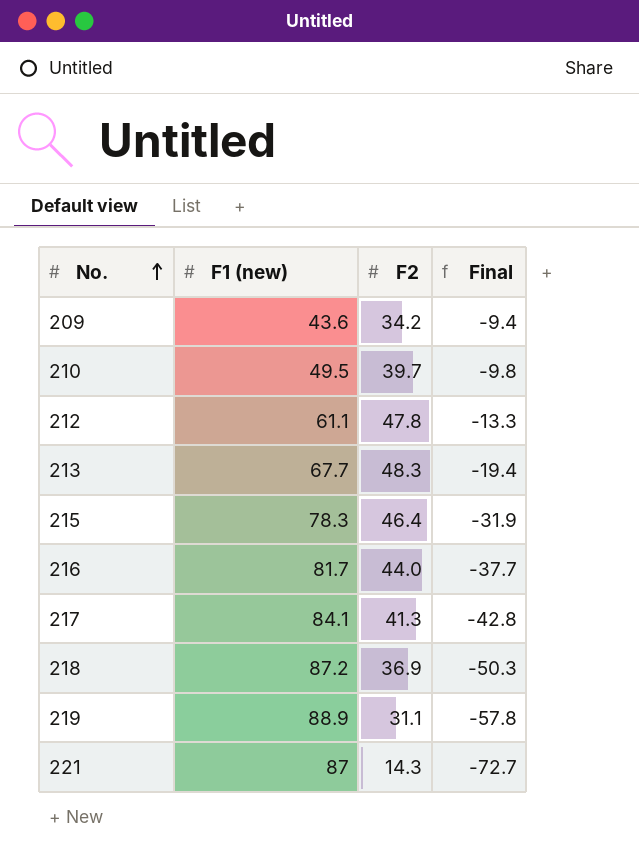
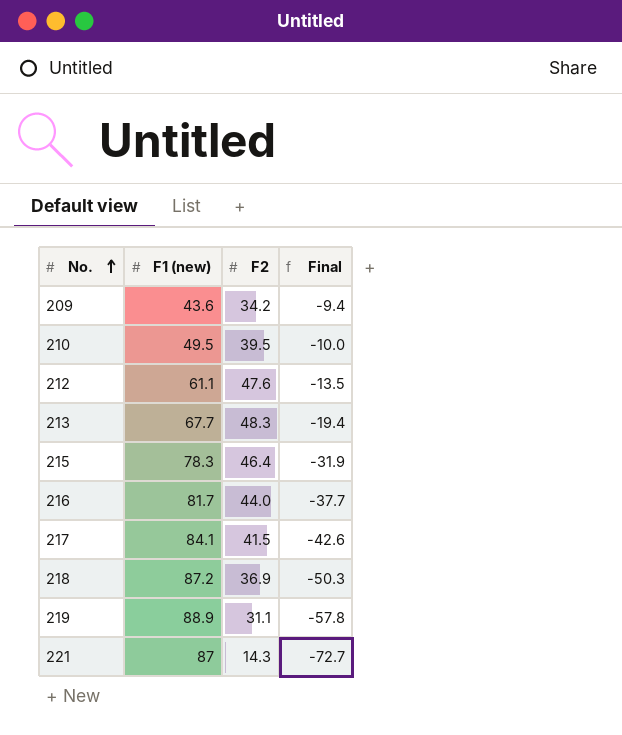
210 | F2: 39.7 -> 39.5
210 | Final: -9.8 -> -10.0
212 | F2: 47.8 -> 47.6
212 | Final: -13.3 -> -13.5
217 | F2: 41.3 -> 41.5
217 | Final: -42.8 -> -42.6

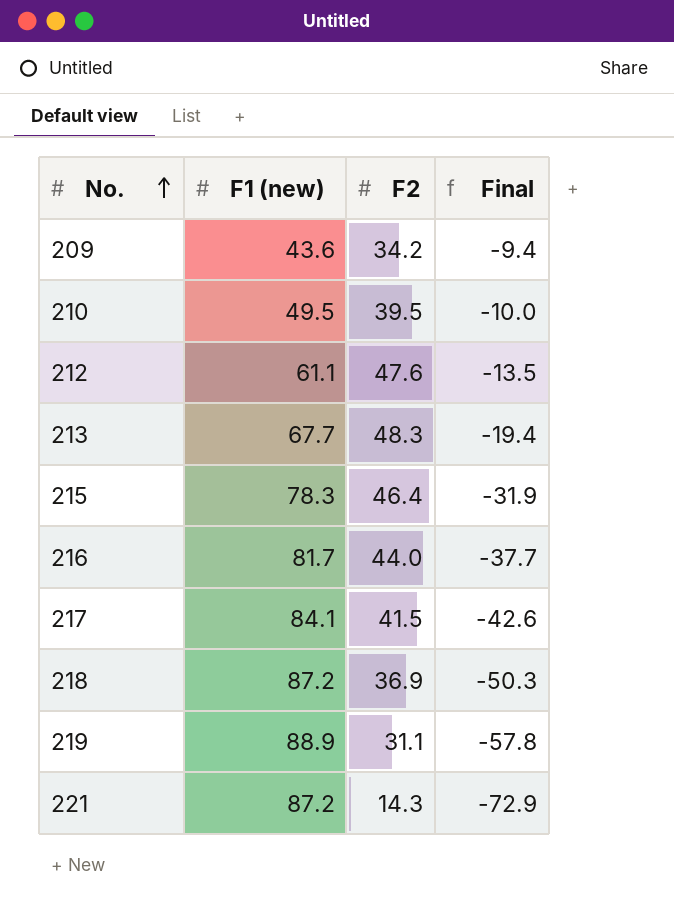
221 | F1 (new): 87 -> 87.2
221 | Final: -72.7 -> -72.9

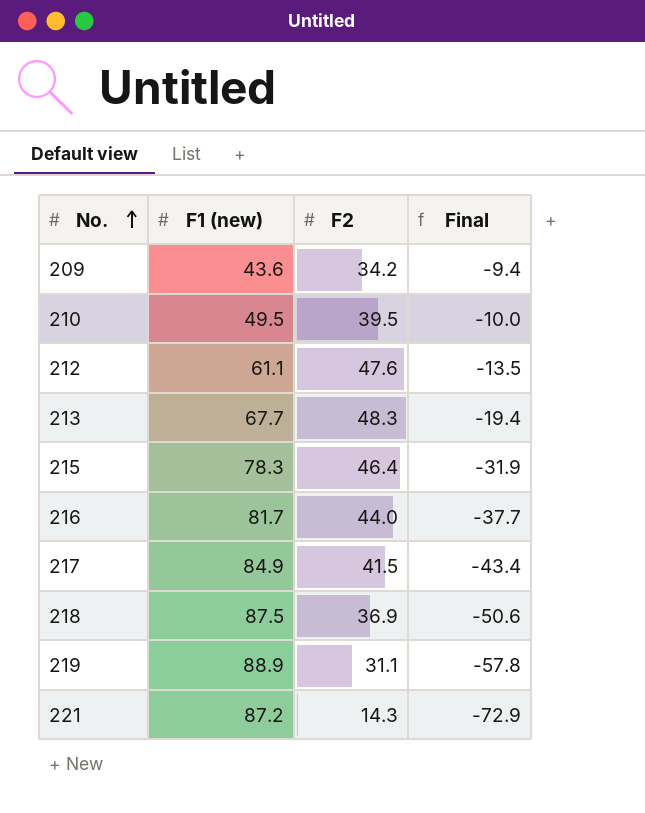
217 | F1 (new): 84.1 -> 84.9
217 | Final: -42.6 -> -43.4
218 | F1 (new): 87.2 -> 87.5
218 | Final: -50.3 -> -50.6

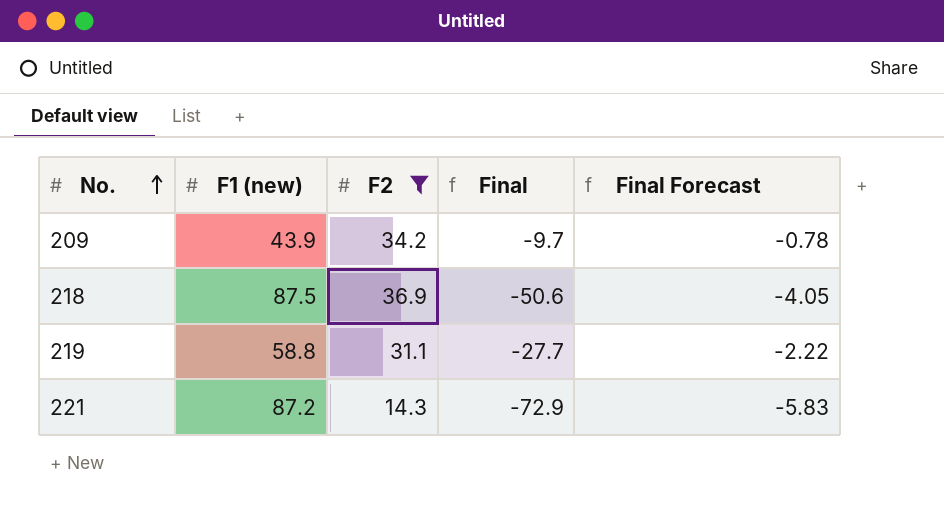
filter: none -> F2 <= 36.9
column Final Forecast | formula: none -> [Final] * 0.08
209 | F1 (new): 43.6 -> 43.9
209 | Final: -9.4 -> -9.7
219 | F1 (new): 88.9 -> 58.8
219 | Final: -57.8 -> -27.7

